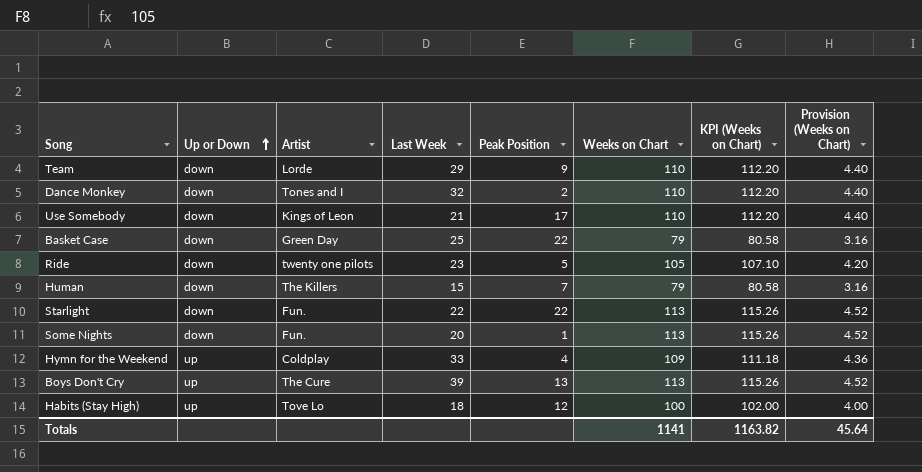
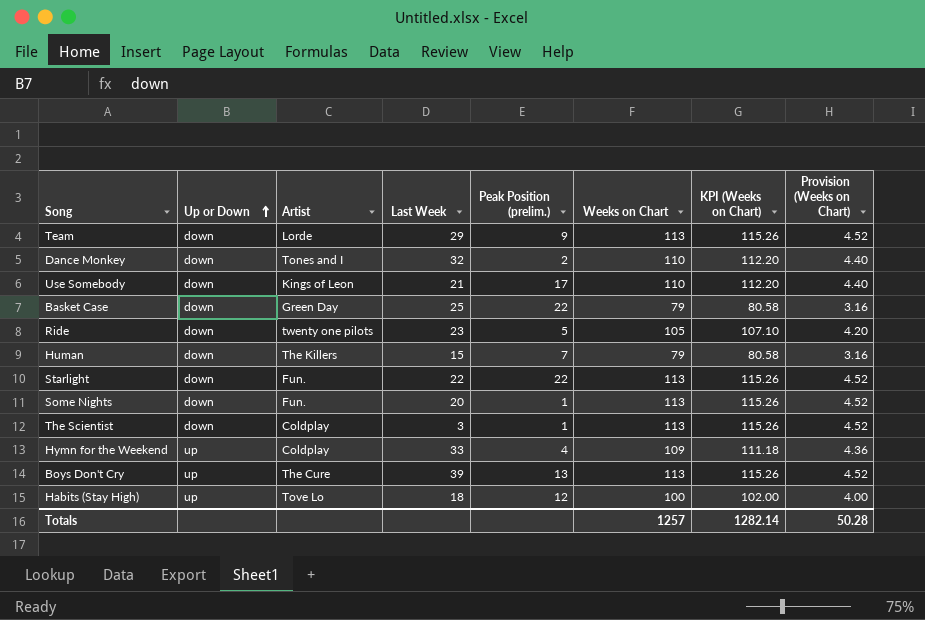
column name: Peak Position -> Peak Position (prelim.)
Team | Weeks on Chart: 110 -> 113
Team | KPI (Weeks on Chart): 112.20 -> 115.26
Team | Provision (Weeks on Chart): 4.40 -> 4.52
row The Scientist: none -> down | Coldplay | 3 | 1 | 113 | 115.26 | 4.52
Totals | Weeks on Chart: 1141 -> 1257
Totals | KPI (Weeks on Chart): 1163.82 -> 1282.14
Totals | Provision (Weeks on Chart): 45.64 -> 50.28

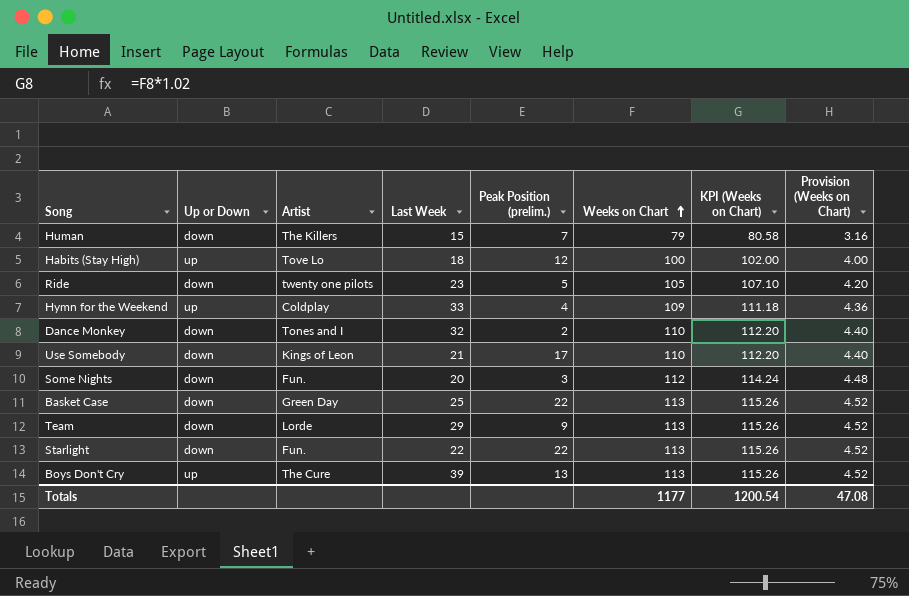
row order: Up or Down ascending -> Weeks on Chart ascending
row The Scientist: down | Coldplay | 3 | 1 | 113 | 115.26 | 4.52 -> none
Some Nights | Peak Position (prelim.): 1 -> 3
Some Nights | Weeks on Chart: 113 -> 112
Some Nights | KPI (Weeks on Chart): 115.26 -> 114.24
Some Nights | Provision (Weeks on Chart): 4.52 -> 4.48
Basket Case | Weeks on Chart: 79 -> 113
Basket Case | KPI (Weeks on Chart): 80.58 -> 115.26
Basket Case | Provision (Weeks on Chart): 3.16 -> 4.52
Totals | Weeks on Chart: 1257 -> 1177
Totals | KPI (Weeks on Chart): 1282.14 -> 1200.54
Totals | Provision (Weeks on Chart): 50.28 -> 47.08

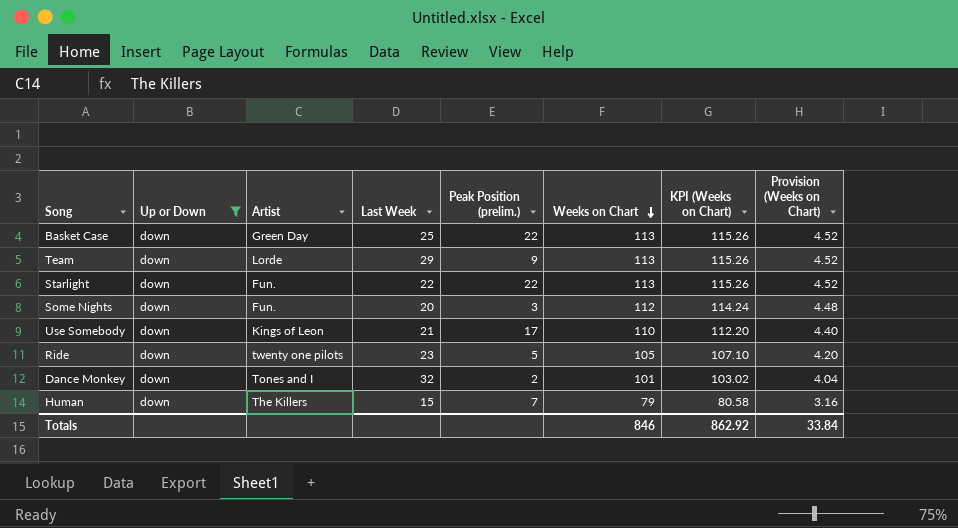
filter: none -> Up or Down = down
row order: Weeks on Chart ascending -> Weeks on Chart descending
Dance Monkey | Weeks on Chart: 110 -> 101
Dance Monkey | KPI (Weeks on Chart): 112.20 -> 103.02
Dance Monkey | Provision (Weeks on Chart): 4.40 -> 4.04
Totals | Weeks on Chart: 1177 -> 846
Totals | KPI (Weeks on Chart): 1200.54 -> 862.92
Totals | Provision (Weeks on Chart): 47.08 -> 33.84

